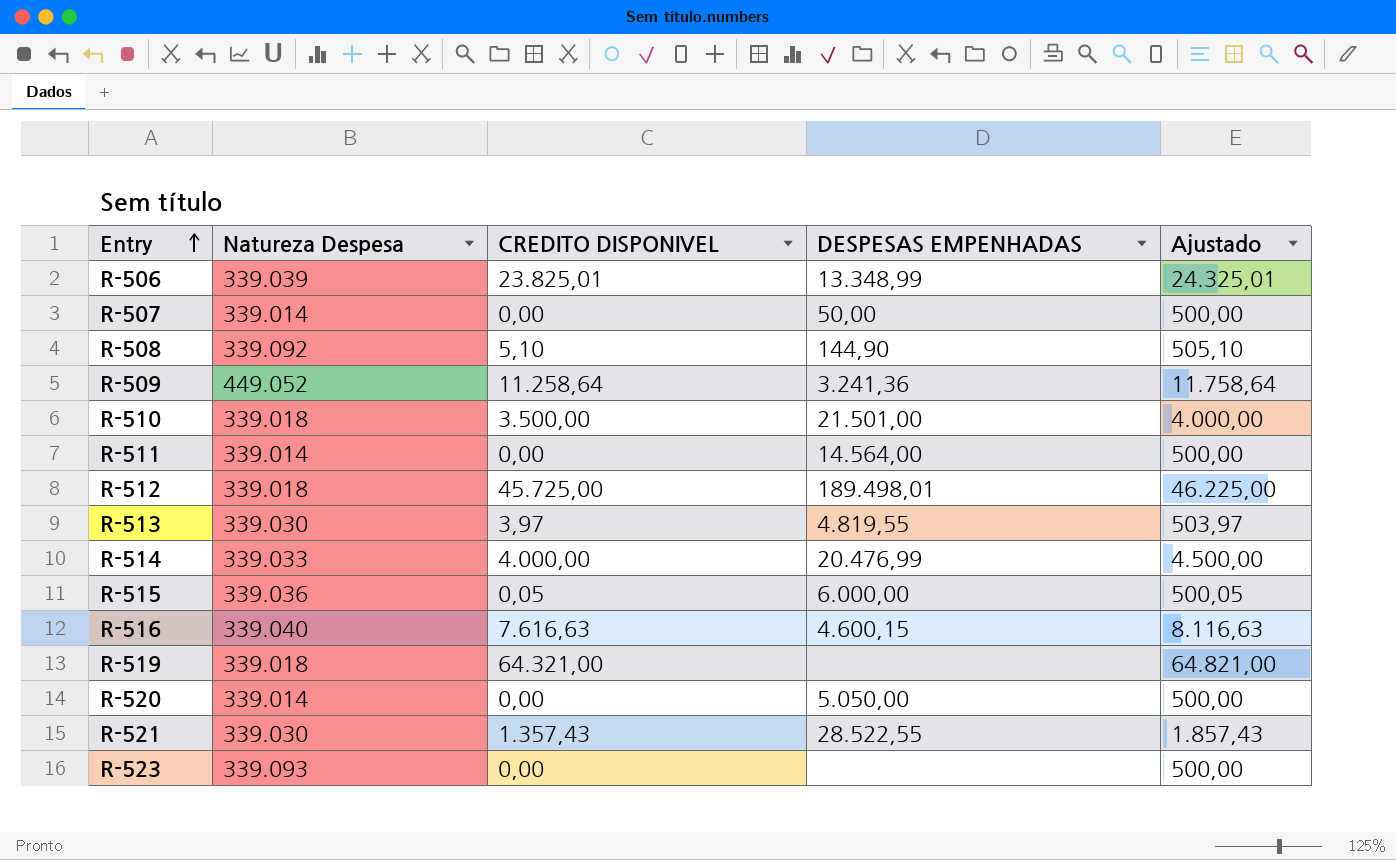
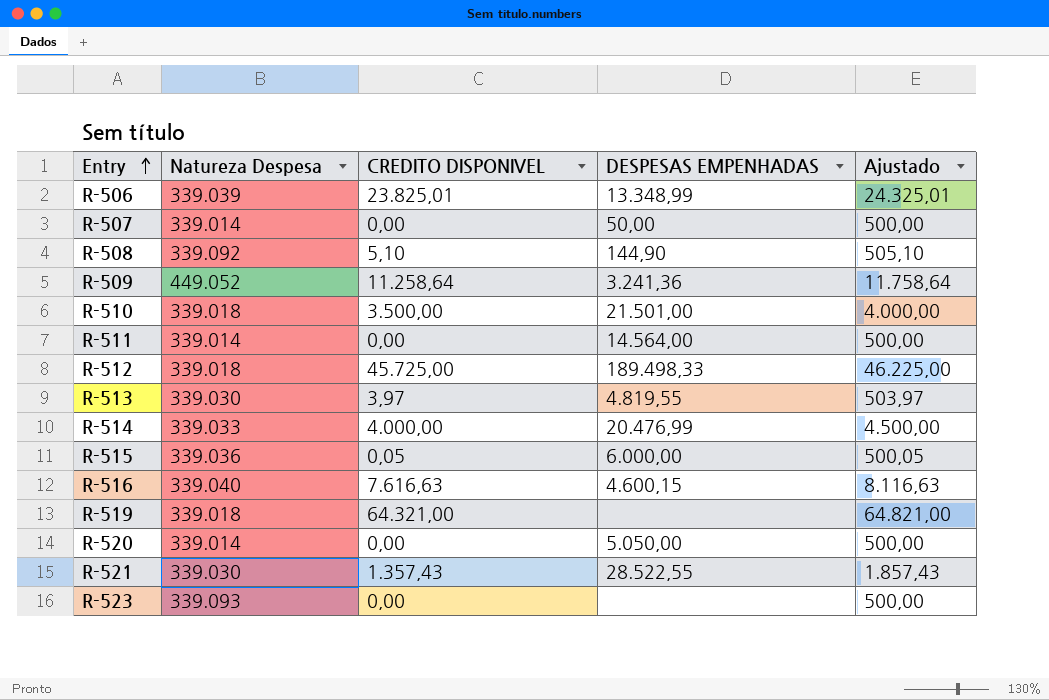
R-512 | DESPESAS EMPENHADAS: 189.498,01 -> 189.498,33

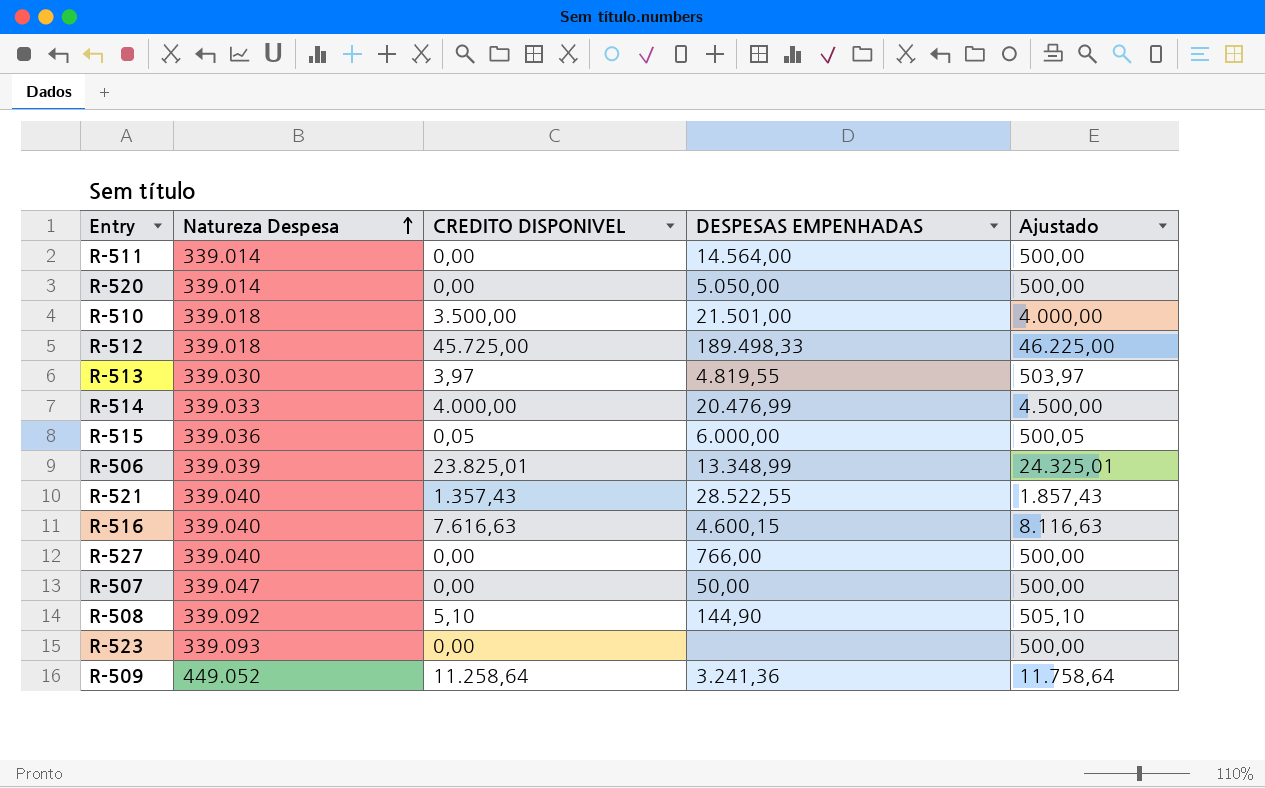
row order: Entry ascending -> Natureza Despesa ascending
row R-519: 339.018 | 64.321,00 | none | 64.821,00 -> none
R-521 | Natureza Despesa: 339.030 -> 339.040
row R-527: none -> 339.040 | 0,00 | 766,00 | 500,00
R-507 | Natureza Despesa: 339.014 -> 339.047

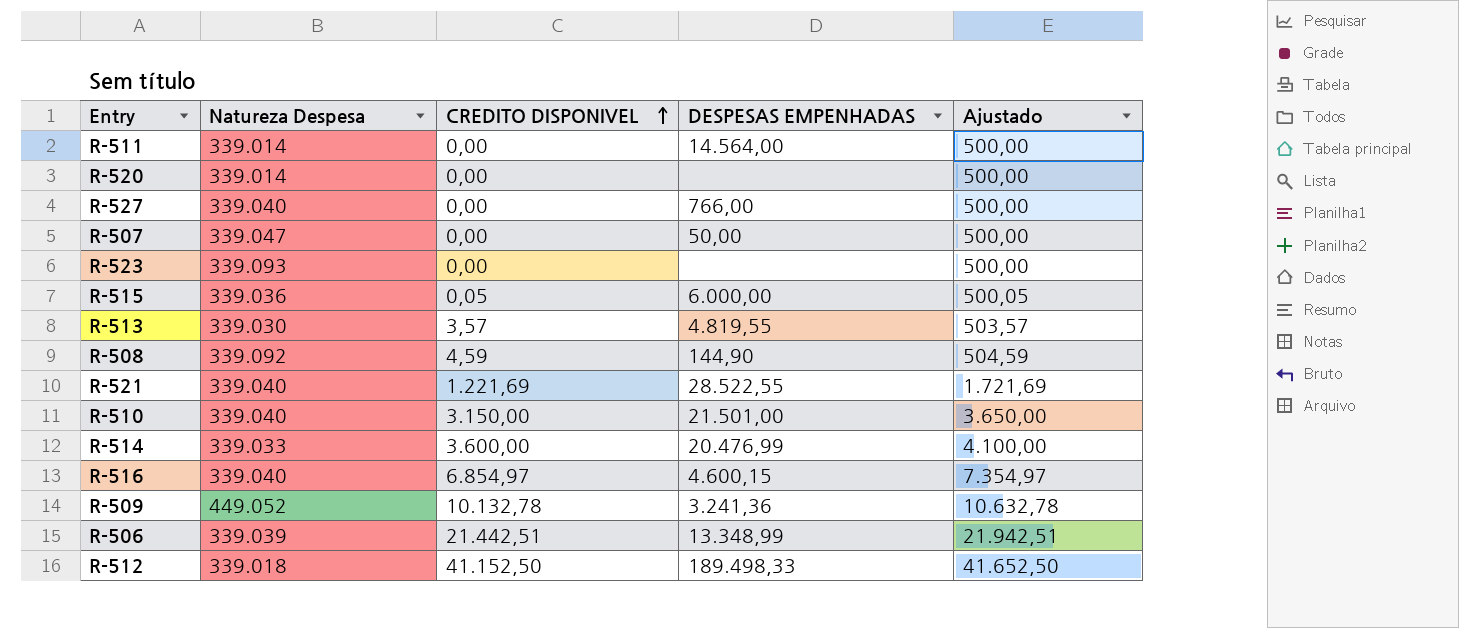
row order: Natureza Despesa ascending -> CREDITO DISPONIVEL ascending
R-520 | DESPESAS EMPENHADAS: 5.050,00 -> none
R-513 | CREDITO DISPONIVEL: 3,97 -> 3,57
R-513 | Ajustado: 503,97 -> 503,57
R-508 | CREDITO DISPONIVEL: 5,10 -> 4,59
R-508 | Ajustado: 505,10 -> 504,59
R-521 | CREDITO DISPONIVEL: 1.357,43 -> 1.221,69
R-521 | Ajustado: 1.857,43 -> 1.721,69
R-510 | Natureza Despesa: 339.018 -> 339.040
R-510 | CREDITO DISPONIVEL: 3.500,00 -> 3.150,00
R-510 | Ajustado: 4.000,00 -> 3.650,00
R-514 | CREDITO DISPONIVEL: 4.000,00 -> 3.600,00
R-514 | Ajustado: 4.500,00 -> 4.100,00
R-516 | CREDITO DISPONIVEL: 7.616,63 -> 6.854,97
R-516 | Ajustado: 8.116,63 -> 7.354,97
R-509 | CREDITO DISPONIVEL: 11.258,64 -> 10.132,78
R-509 | Ajustado: 11.758,64 -> 10.632,78
R-506 | CREDITO DISPONIVEL: 23.825,01 -> 21.442,51
R-506 | Ajustado: 24.325,01 -> 21.942,51
R-512 | CREDITO DISPONIVEL: 45.725,00 -> 41.152,50
R-512 | Ajustado: 46.225,00 -> 41.652,50

